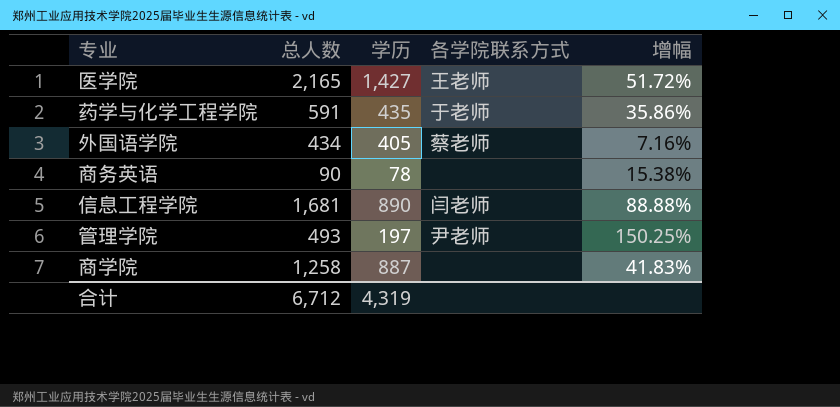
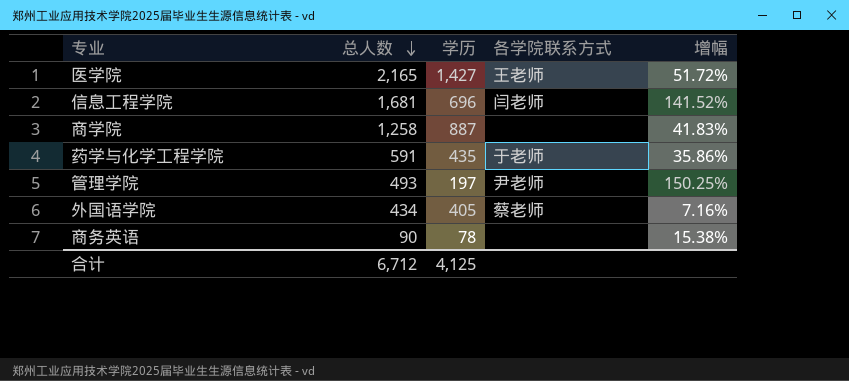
row order: none -> 总人数 descending
信息工程学院 | 学历: 890 -> 696
信息工程学院 | 增幅: 88.88% -> 141.52%
合计 | 学历: 4,319 -> 4,125

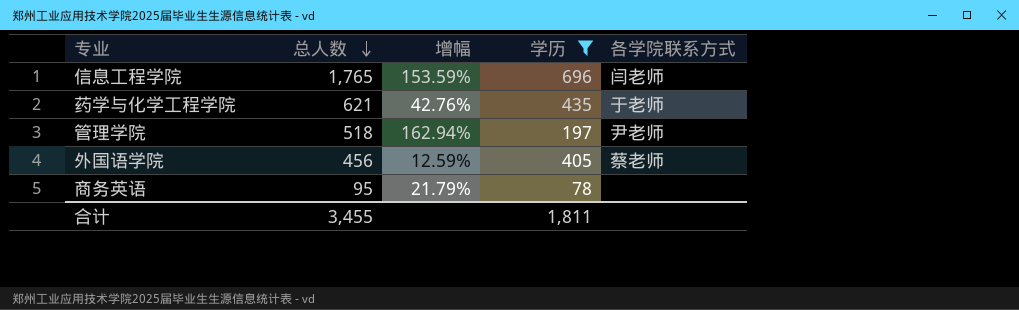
filter: none -> 学历 <= 696
column 增幅 | position: 5 -> 3
信息工程学院 | 总人数: 1,681 -> 1,765
信息工程学院 | 增幅: 141.52% -> 153.59%
药学与化学工程学院 | 总人数: 591 -> 621
药学与化学工程学院 | 增幅: 35.86% -> 42.76%
管理学院 | 总人数: 493 -> 518
管理学院 | 增幅: 150.25% -> 162.94%
外国语学院 | 总人数: 434 -> 456
外国语学院 | 增幅: 7.16% -> 12.59%
商务英语 | 总人数: 90 -> 95
商务英语 | 增幅: 15.38% -> 21.79%
合计 | 总人数: 6,712 -> 3,455
合计 | 学历: 4,125 -> 1,811

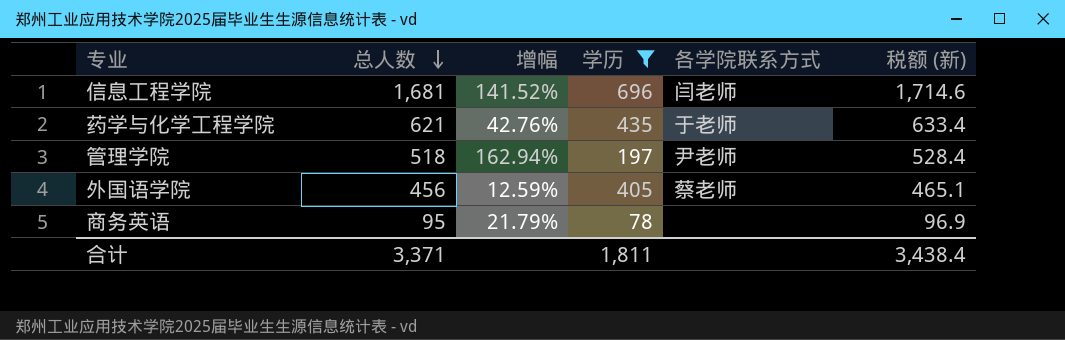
column 税额 (新) | formula: none -> [总人数] * 1.02
信息工程学院 | 总人数: 1,765 -> 1,681
信息工程学院 | 增幅: 153.59% -> 141.52%
合计 | 总人数: 3,455 -> 3,371

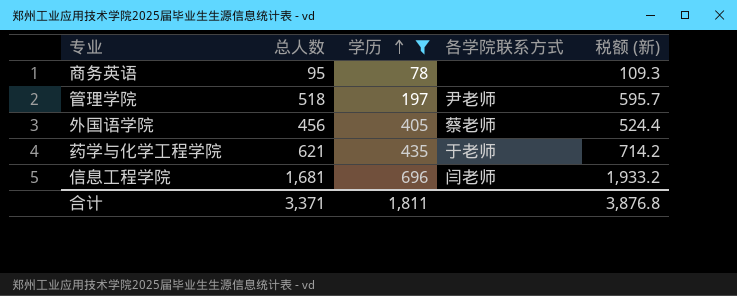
row order: 总人数 descending -> 学历 ascending
column 增幅 | formula: ([总人数] - [学历]) / [学历] -> none
column 税额 (新) | formula: [总人数] * 1.02 -> [总人数] * 1.15
合计 | 税额 (新): 3,438.4 -> 3,876.8

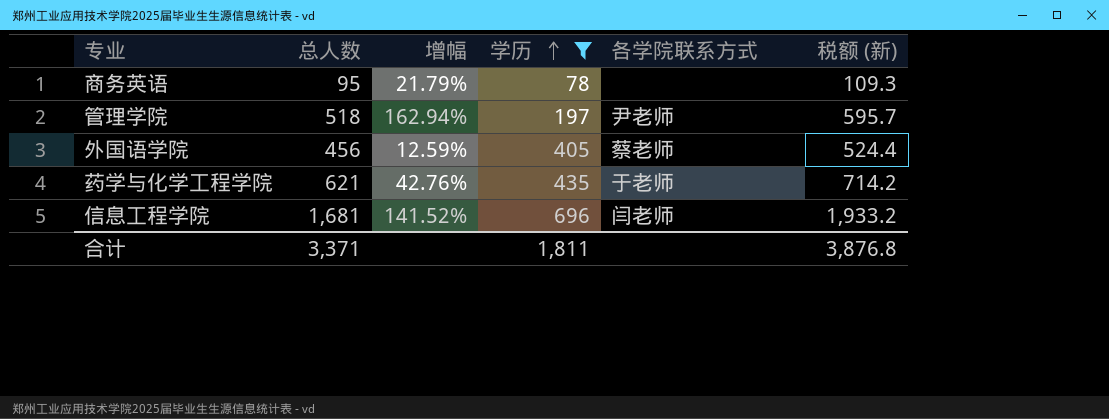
column 增幅 | formula: none -> ([总人数] - [学历]) / [学历]

